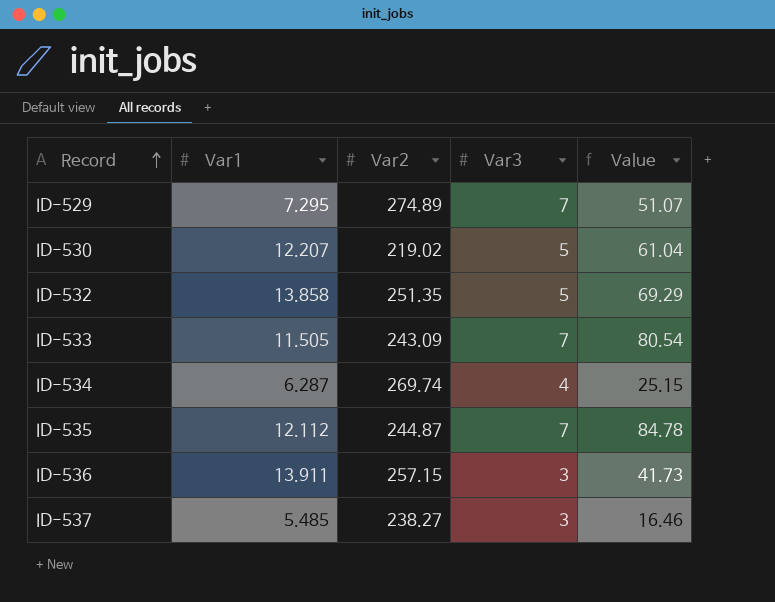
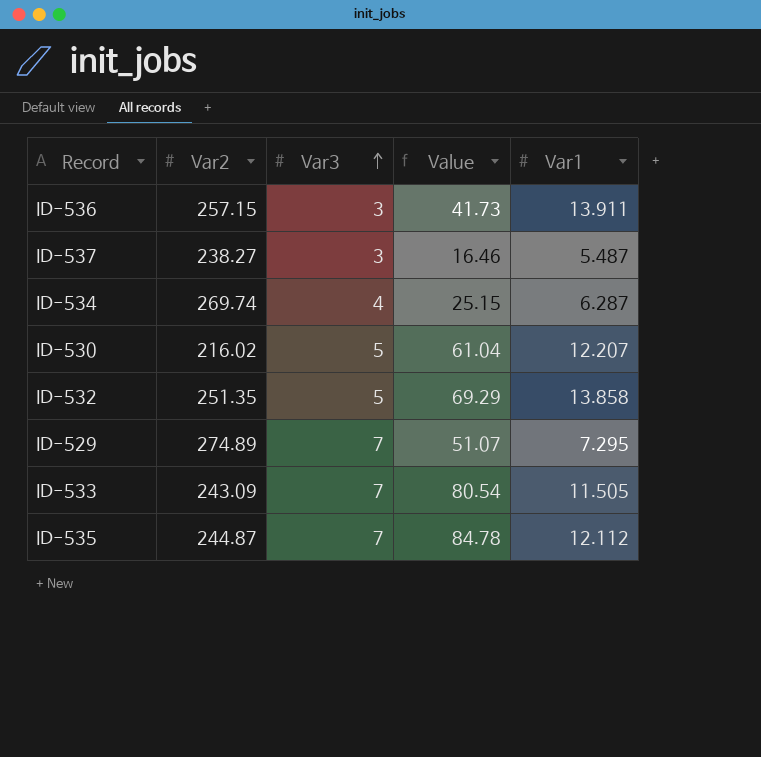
row order: Record ascending -> Var3 ascending
column Var1 | position: 2 -> 5
ID-537 | Var1: 5.485 -> 5.487
ID-530 | Var2: 219.02 -> 216.02

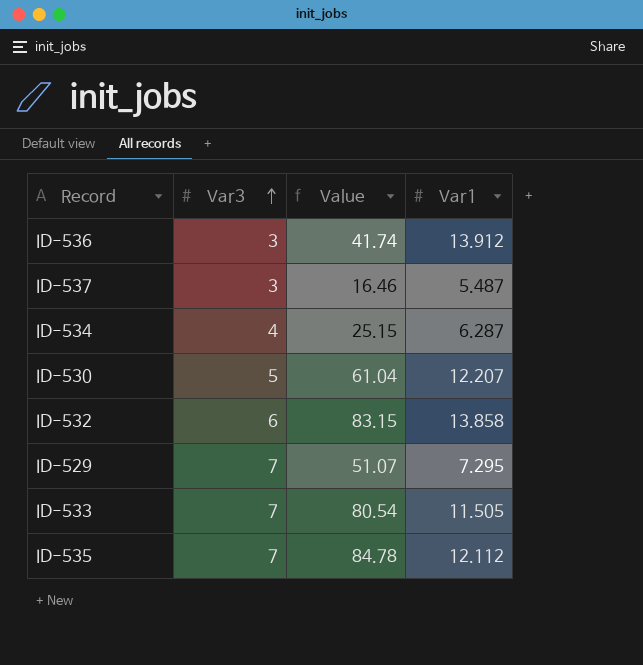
column Var2 | position: 2 -> none
ID-536 | Value: 41.73 -> 41.74
ID-536 | Var1: 13.911 -> 13.912
ID-532 | Var3: 5 -> 6
ID-532 | Value: 69.29 -> 83.15

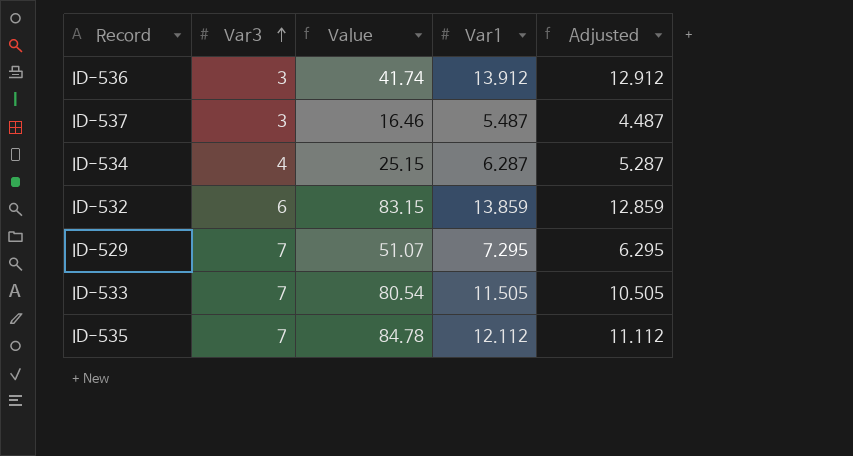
column Adjusted | formula: none -> [Var1] - 1
row ID-530: 5 | 61.04 | 12.207 -> none
ID-532 | Var1: 13.858 -> 13.859

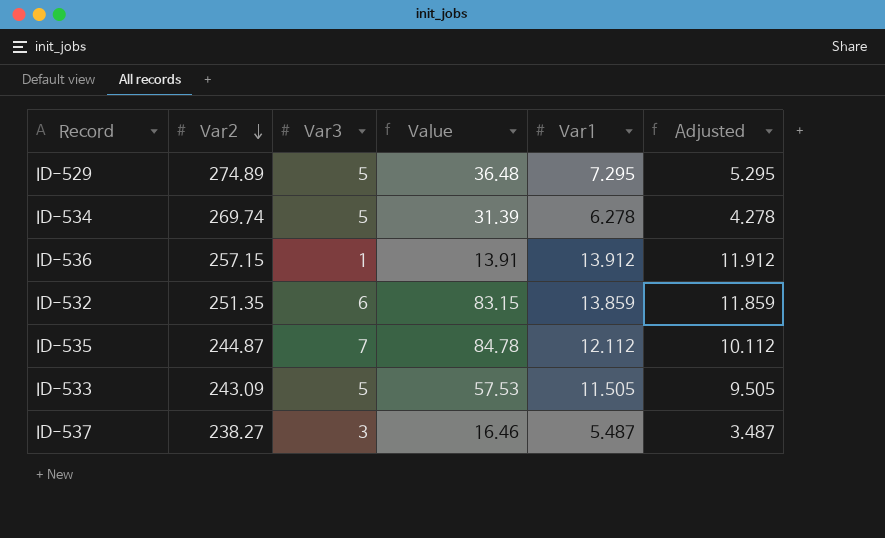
row order: Var3 ascending -> Var2 descending
column Var2 | position: none -> 2
column Adjusted | formula: [Var1] - 1 -> [Var1] - 2
ID-529 | Var3: 7 -> 5
ID-529 | Value: 51.07 -> 36.48
ID-534 | Var3: 4 -> 5
ID-534 | Value: 25.15 -> 31.39
ID-534 | Var1: 6.287 -> 6.278
ID-536 | Var3: 3 -> 1
ID-536 | Value: 41.74 -> 13.91
ID-533 | Var3: 7 -> 5
ID-533 | Value: 80.54 -> 57.53

